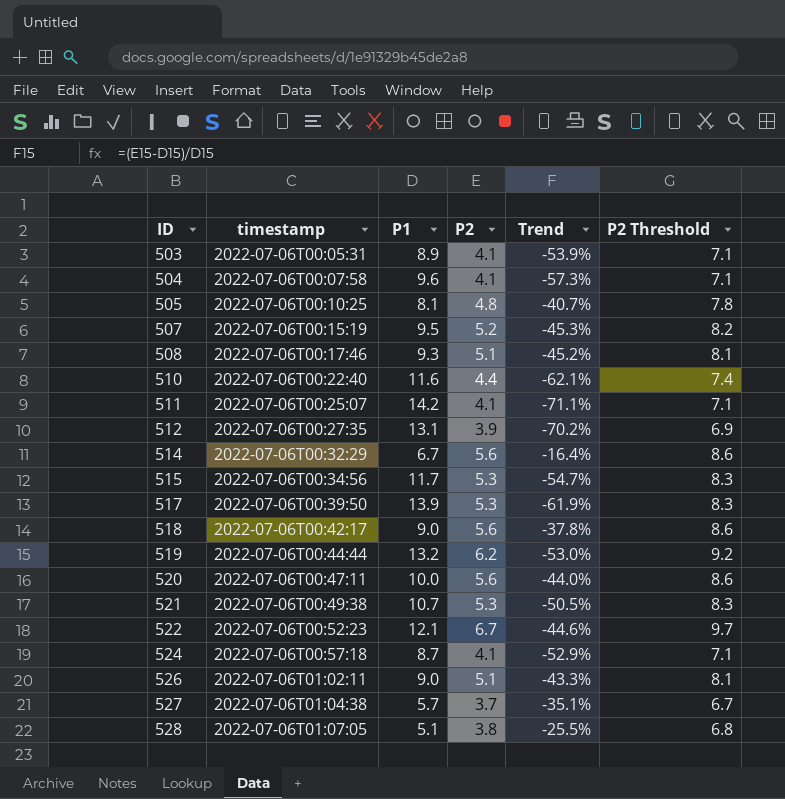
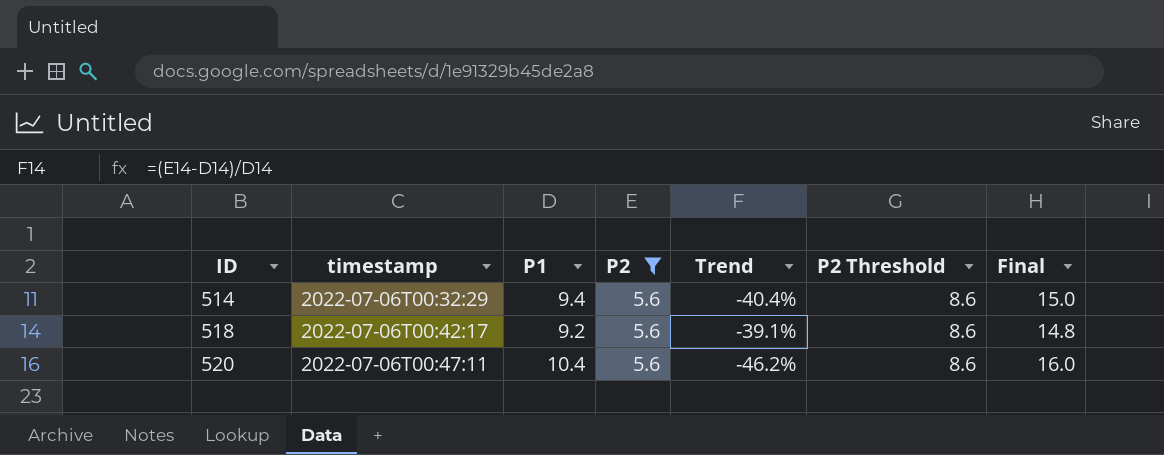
filter: none -> P2 = 5.6
column Final | formula: none -> [P1] + [P2]
514 | P1: 6.7 -> 9.4
514 | Trend: -16.4% -> -40.4%
518 | P1: 9.0 -> 9.2
518 | Trend: -37.8% -> -39.1%
520 | P1: 10.0 -> 10.4
520 | Trend: -44.0% -> -46.2%

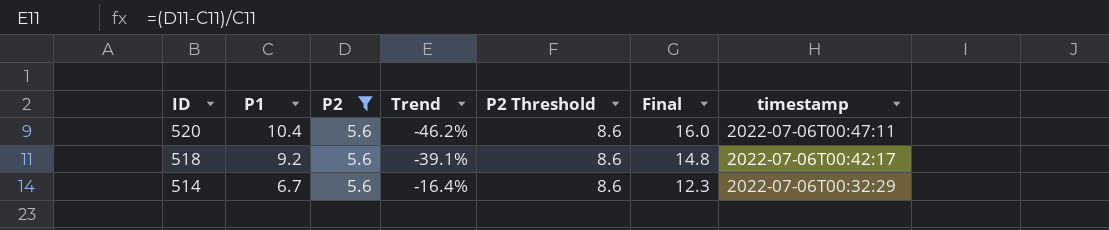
row order: ID ascending -> ID descending
column timestamp | position: 2 -> 7
514 | P1: 9.4 -> 6.7
514 | Trend: -40.4% -> -16.4%
514 | Final: 15.0 -> 12.3

